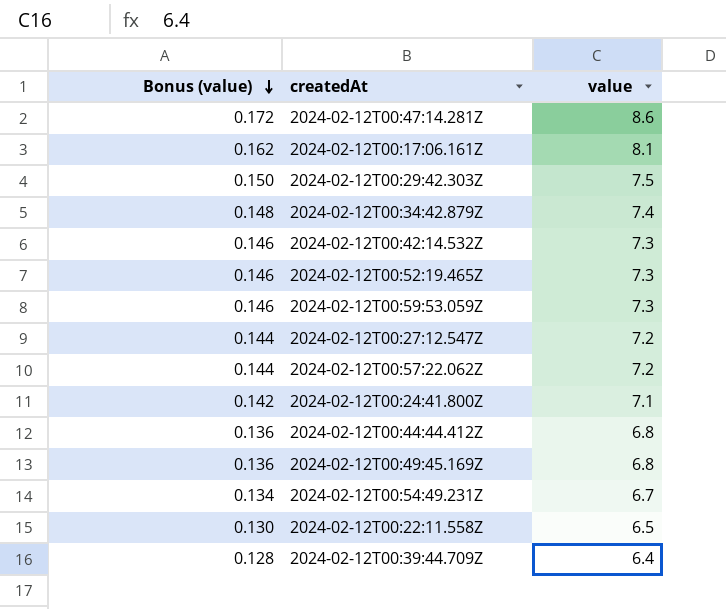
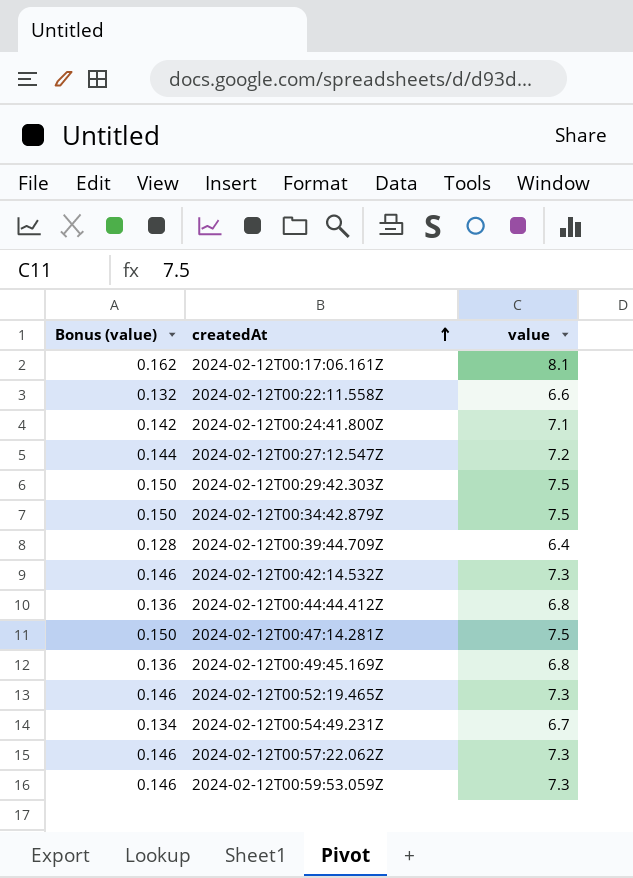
row order: Bonus (value) descending -> createdAt ascending
2024-02-12T00:22:11.558Z | Bonus (value): 0.130 -> 0.132
2024-02-12T00:22:11.558Z | value: 6.5 -> 6.6
2024-02-12T00:34:42.879Z | Bonus (value): 0.148 -> 0.150
2024-02-12T00:34:42.879Z | value: 7.4 -> 7.5
2024-02-12T00:47:14.281Z | Bonus (value): 0.172 -> 0.150
2024-02-12T00:47:14.281Z | value: 8.6 -> 7.5
2024-02-12T00:57:22.062Z | Bonus (value): 0.144 -> 0.146
2024-02-12T00:57:22.062Z | value: 7.2 -> 7.3

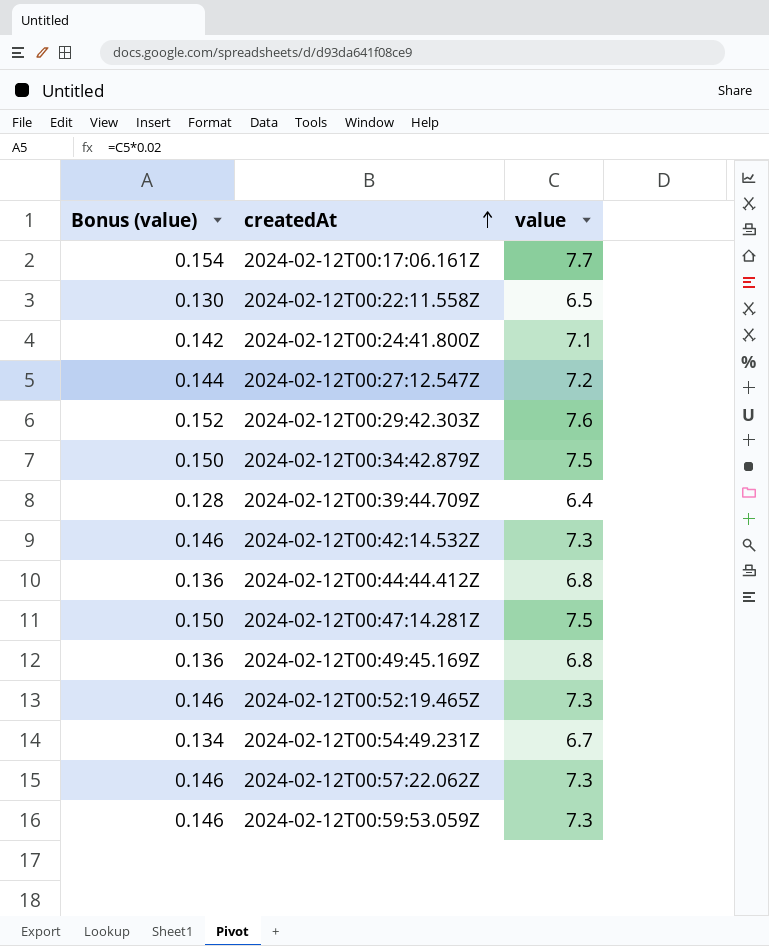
2024-02-12T00:17:06.161Z | Bonus (value): 0.162 -> 0.154
2024-02-12T00:17:06.161Z | value: 8.1 -> 7.7
2024-02-12T00:22:11.558Z | Bonus (value): 0.132 -> 0.130
2024-02-12T00:22:11.558Z | value: 6.6 -> 6.5
2024-02-12T00:29:42.303Z | Bonus (value): 0.150 -> 0.152
2024-02-12T00:29:42.303Z | value: 7.5 -> 7.6

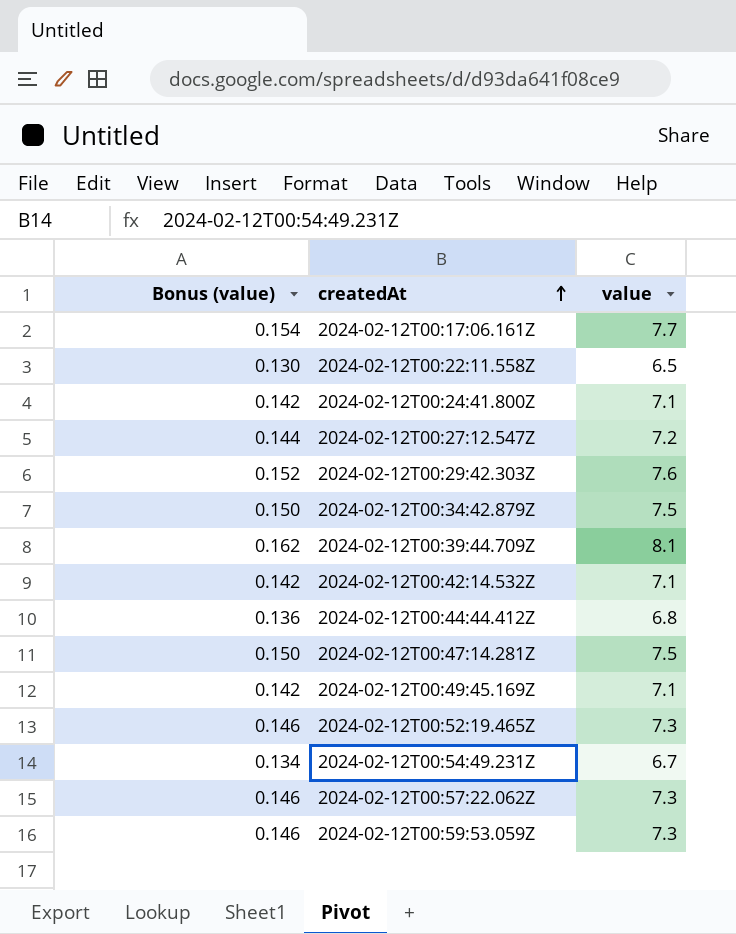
2024-02-12T00:39:44.709Z | Bonus (value): 0.128 -> 0.162
2024-02-12T00:39:44.709Z | value: 6.4 -> 8.1
2024-02-12T00:42:14.532Z | Bonus (value): 0.146 -> 0.142
2024-02-12T00:42:14.532Z | value: 7.3 -> 7.1
2024-02-12T00:49:45.169Z | Bonus (value): 0.136 -> 0.142
2024-02-12T00:49:45.169Z | value: 6.8 -> 7.1

